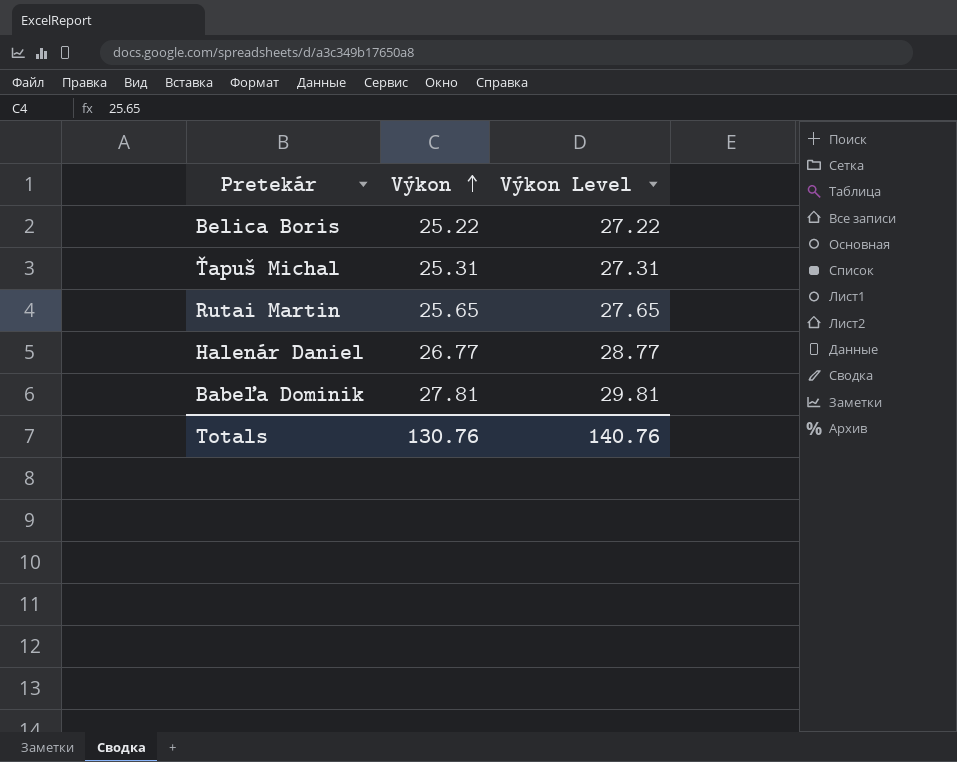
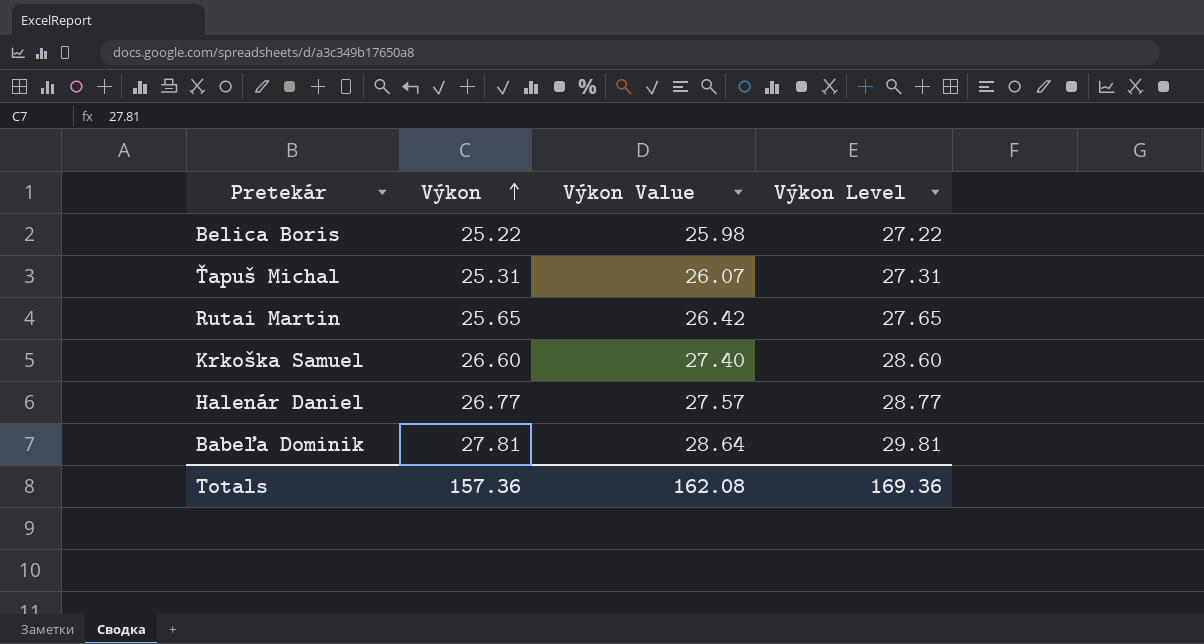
column Výkon Value | formula: none -> [Výkon] * 1.03
row Krkoška Samuel: none -> 26.60 | 27.40 | 28.60
Totals | Výkon: 130.76 -> 157.36
Totals | Výkon Level: 140.76 -> 169.36

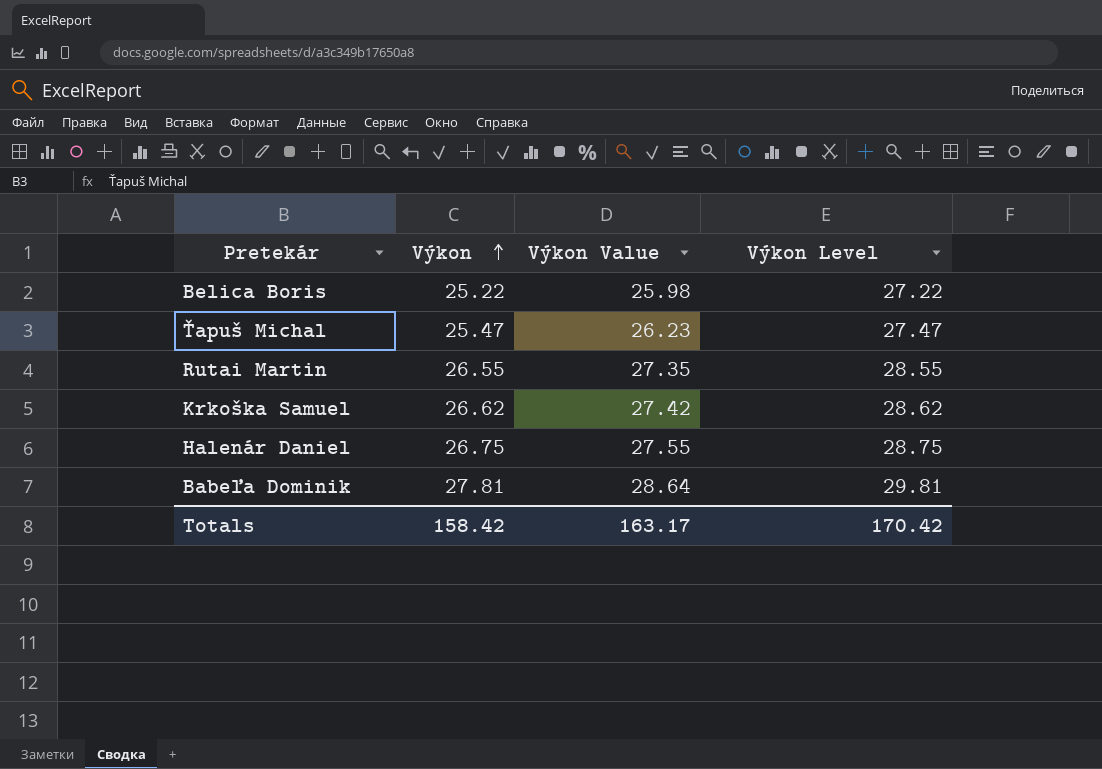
Ťapuš Michal | Výkon: 25.31 -> 25.47
Ťapuš Michal | Výkon Value: 26.07 -> 26.23
Ťapuš Michal | Výkon Level: 27.31 -> 27.47
Rutai Martin | Výkon: 25.65 -> 26.55
Rutai Martin | Výkon Value: 26.42 -> 27.35
Rutai Martin | Výkon Level: 27.65 -> 28.55
Krkoška Samuel | Výkon: 26.60 -> 26.62
Krkoška Samuel | Výkon Value: 27.40 -> 27.42
Krkoška Samuel | Výkon Level: 28.60 -> 28.62
Halenár Daniel | Výkon: 26.77 -> 26.75
Halenár Daniel | Výkon Value: 27.57 -> 27.55
Halenár Daniel | Výkon Level: 28.77 -> 28.75
Totals | Výkon: 157.36 -> 158.42
Totals | Výkon Value: 162.08 -> 163.17
Totals | Výkon Level: 169.36 -> 170.42

